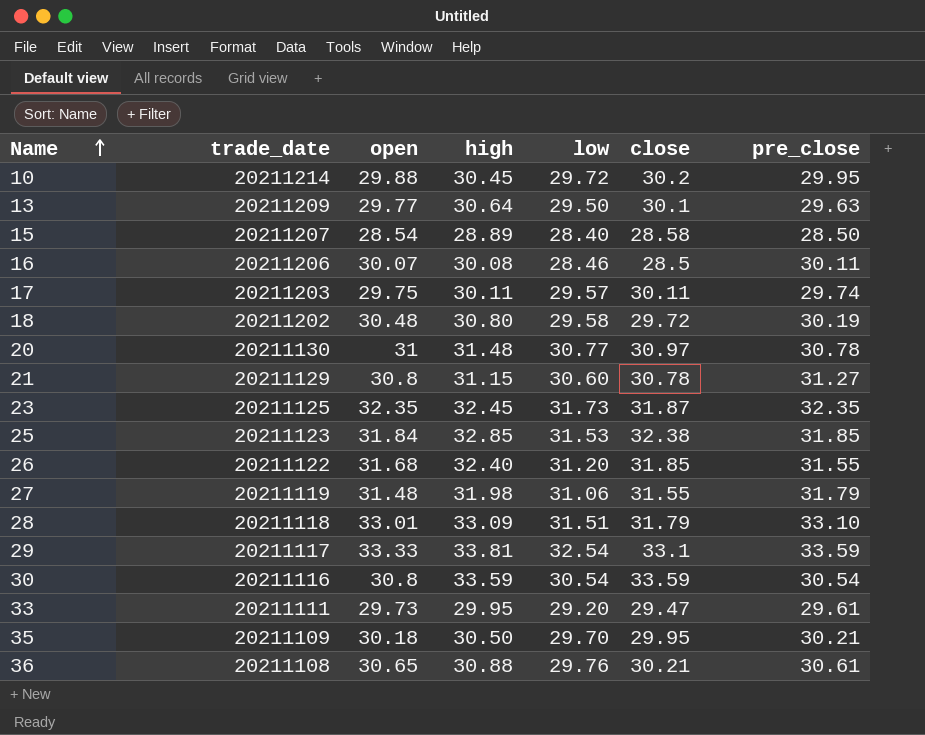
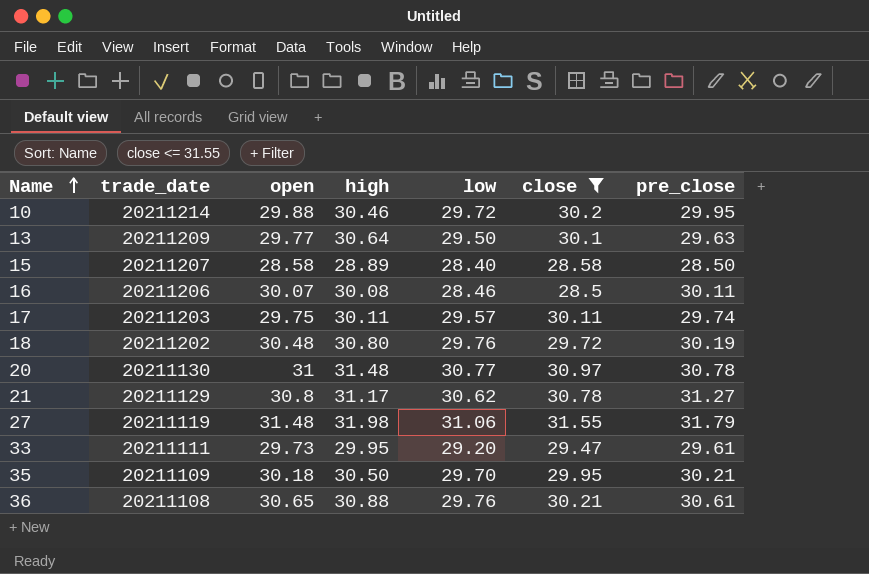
filter: none -> close <= 31.55
10 | high: 30.45 -> 30.46
15 | open: 28.54 -> 28.58
18 | low: 29.58 -> 29.76
21 | high: 31.15 -> 31.17
21 | low: 30.60 -> 30.62

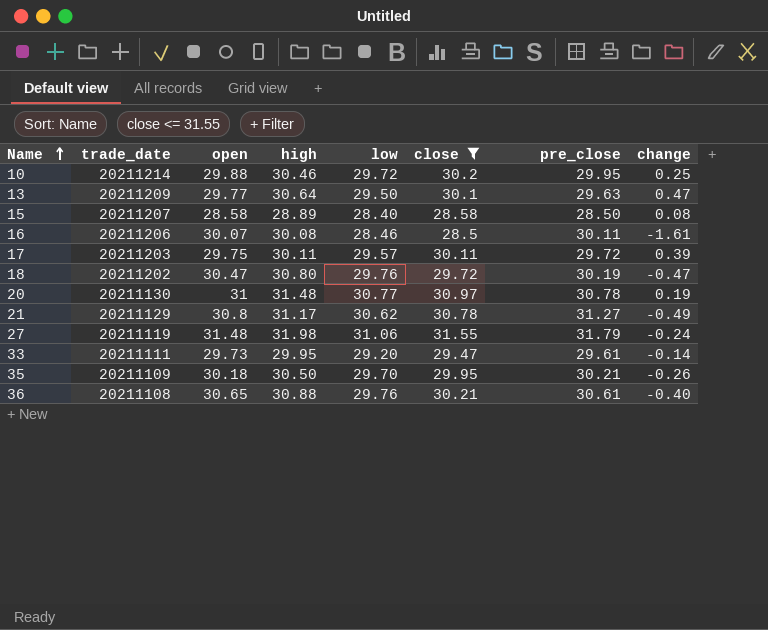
column change | formula: none -> [close] - [pre_close]
17 | pre_close: 29.74 -> 29.72
18 | open: 30.48 -> 30.47

